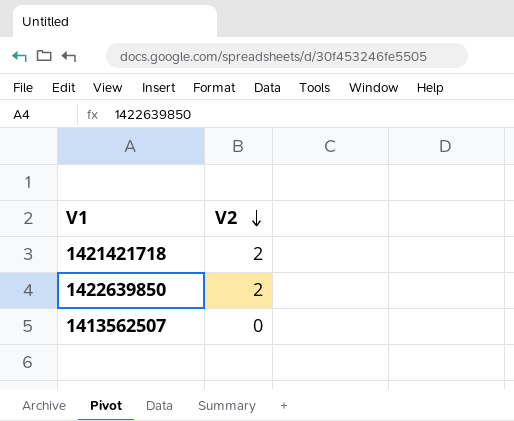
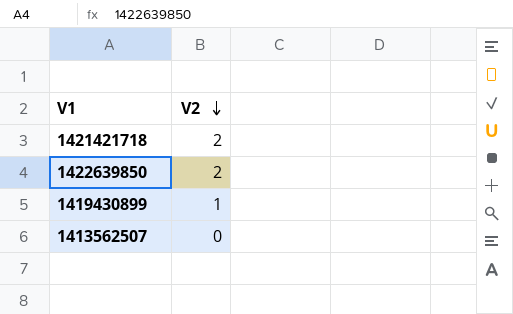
row 1419430899: none -> 1

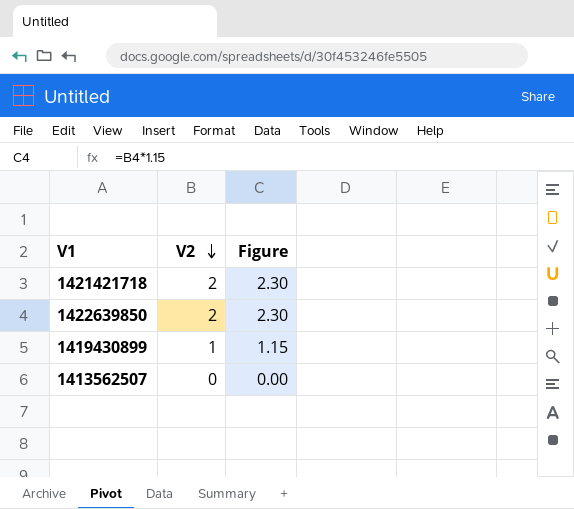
column Figure | formula: none -> [V2] * 1.15

